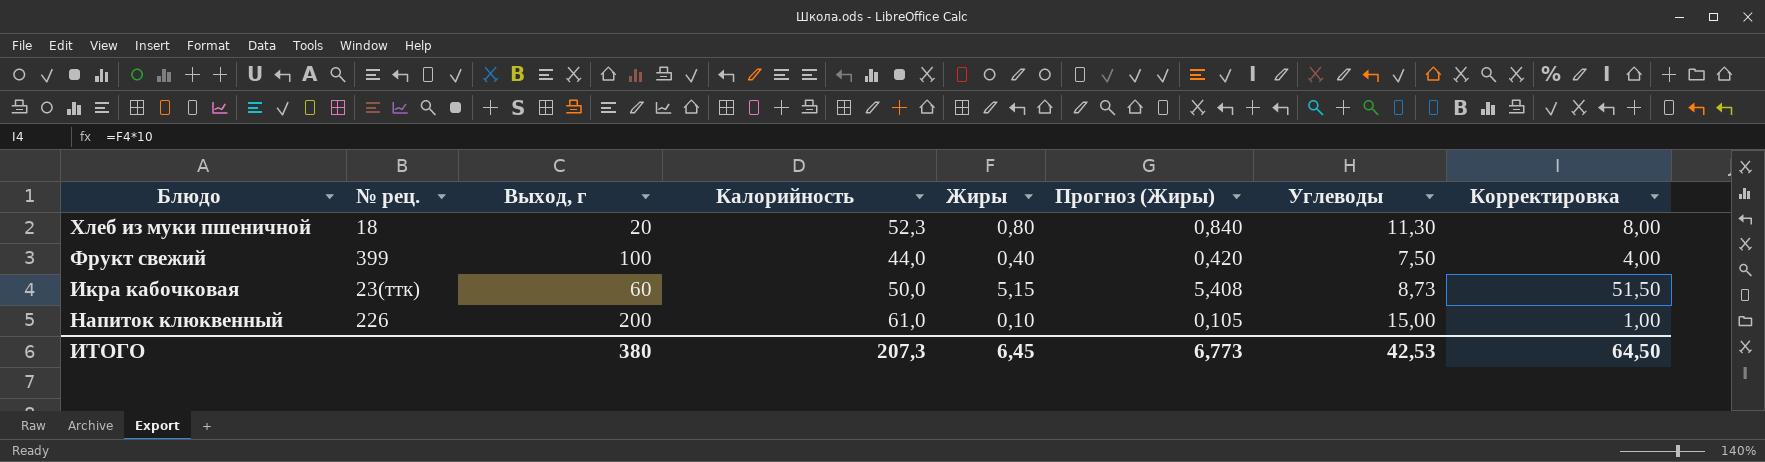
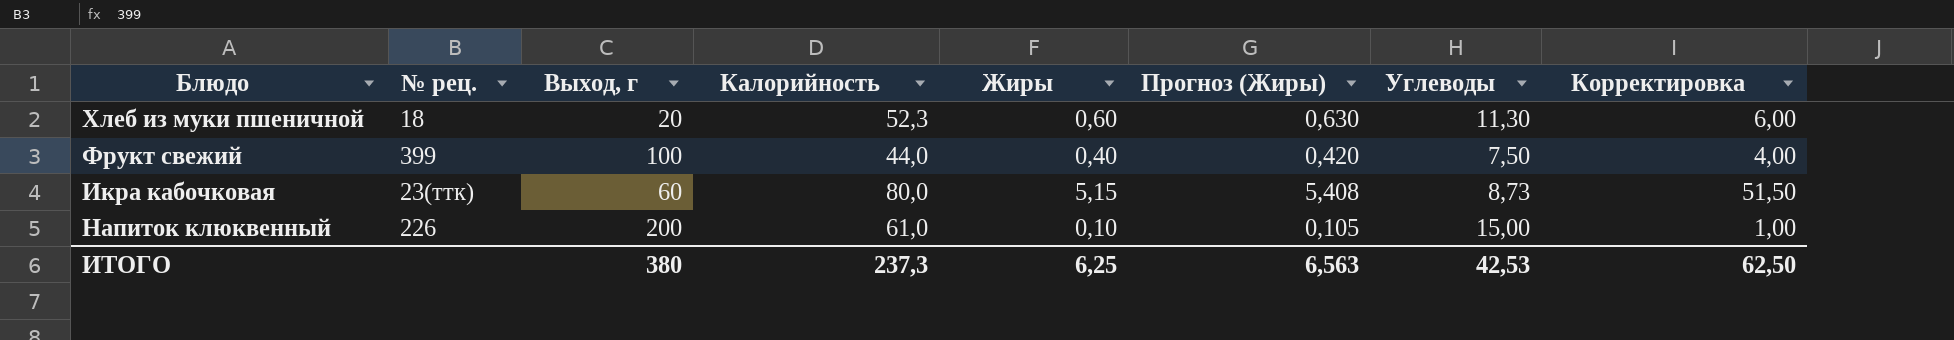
Хлеб из муки пшеничной | Жиры: 0,80 -> 0,60
Хлеб из муки пшеничной | Прогноз (Жиры): 0,840 -> 0,630
Хлеб из муки пшеничной | Корректировка: 8,00 -> 6,00
Икра кабочковая | Калорийность: 50,0 -> 80,0
ИТОГО | Калорийность: 207,3 -> 237,3
ИТОГО | Жиры: 6,45 -> 6,25
ИТОГО | Прогноз (Жиры): 6,773 -> 6,563
ИТОГО | Корректировка: 64,50 -> 62,50

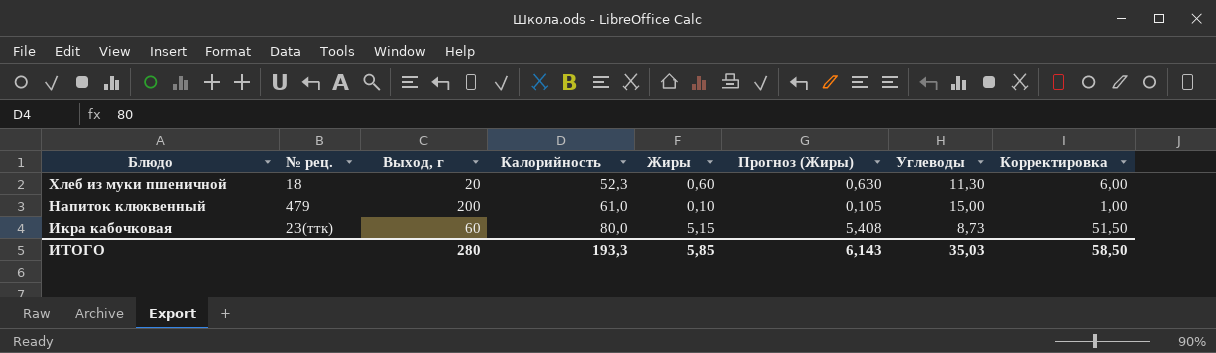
row order: none -> Блюдо descending
row Фрукт свежий: 399 | 100 | 44,0 | 0,40 | 0,420 | 7,50 | 4,00 -> none
Напиток клюквенный | № рец.: 226 -> 479
ИТОГО | Выход, г: 380 -> 280
ИТОГО | Калорийность: 237,3 -> 193,3
ИТОГО | Жиры: 6,25 -> 5,85
ИТОГО | Прогноз (Жиры): 6,563 -> 6,143
ИТОГО | Углеводы: 42,53 -> 35,03
ИТОГО | Корректировка: 62,50 -> 58,50

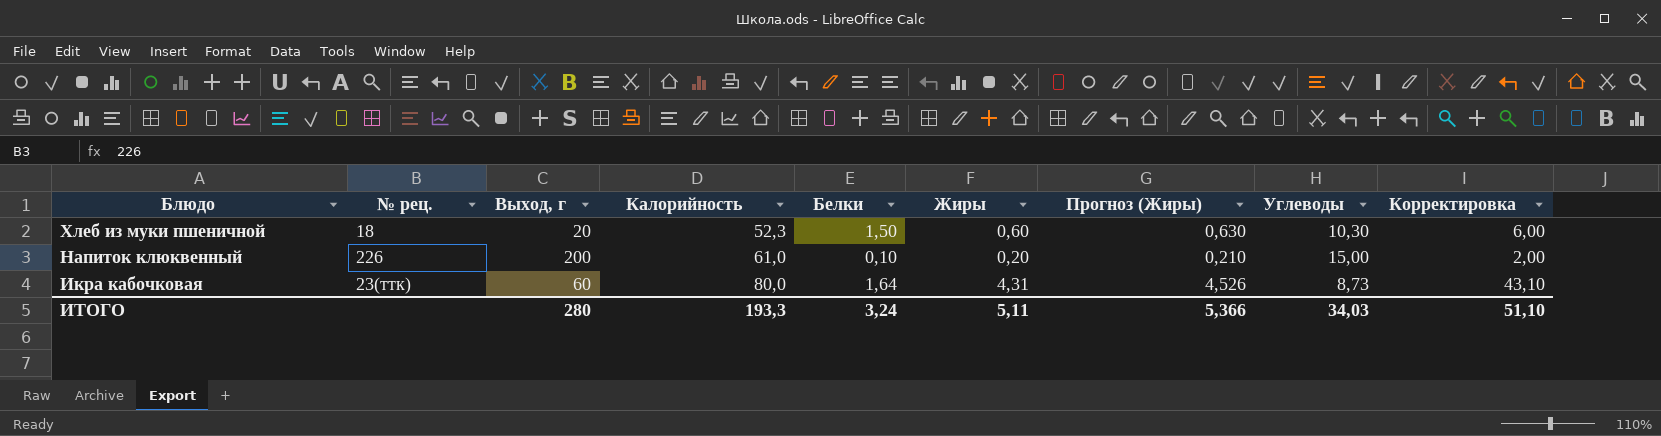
column Белки | position: none -> 5
Хлеб из муки пшеничной | Углеводы: 11,30 -> 10,30
Напиток клюквенный | № рец.: 479 -> 226
Напиток клюквенный | Жиры: 0,10 -> 0,20
Напиток клюквенный | Прогноз (Жиры): 0,105 -> 0,210
Напиток клюквенный | Корректировка: 1,00 -> 2,00
Икра кабочковая | Жиры: 5,15 -> 4,31
Икра кабочковая | Прогноз (Жиры): 5,408 -> 4,526
Икра кабочковая | Корректировка: 51,50 -> 43,10
ИТОГО | Жиры: 5,85 -> 5,11
ИТОГО | Прогноз (Жиры): 6,143 -> 5,366
ИТОГО | Углеводы: 35,03 -> 34,03
ИТОГО | Корректировка: 58,50 -> 51,10

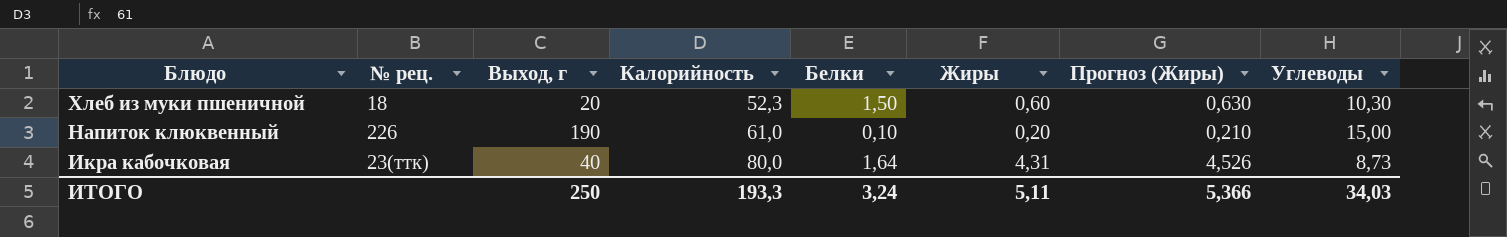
column Корректировка | formula: [Жиры] * 10 -> none
Напиток клюквенный | Выход, г: 200 -> 190
Икра кабочковая | Выход, г: 60 -> 40
ИТОГО | Выход, г: 280 -> 250

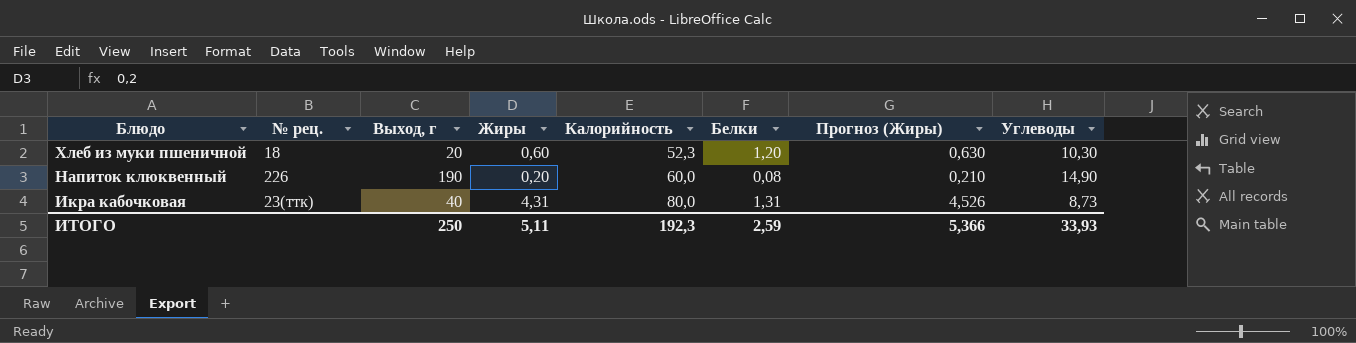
column Жиры | position: 6 -> 4
Хлеб из муки пшеничной | Белки: 1,50 -> 1,20
Напиток клюквенный | Калорийность: 61,0 -> 60,0
Напиток клюквенный | Белки: 0,10 -> 0,08
Напиток клюквенный | Углеводы: 15,00 -> 14,90
Икра кабочковая | Белки: 1,64 -> 1,31
ИТОГО | Калорийность: 193,3 -> 192,3
ИТОГО | Белки: 3,24 -> 2,59
ИТОГО | Углеводы: 34,03 -> 33,93

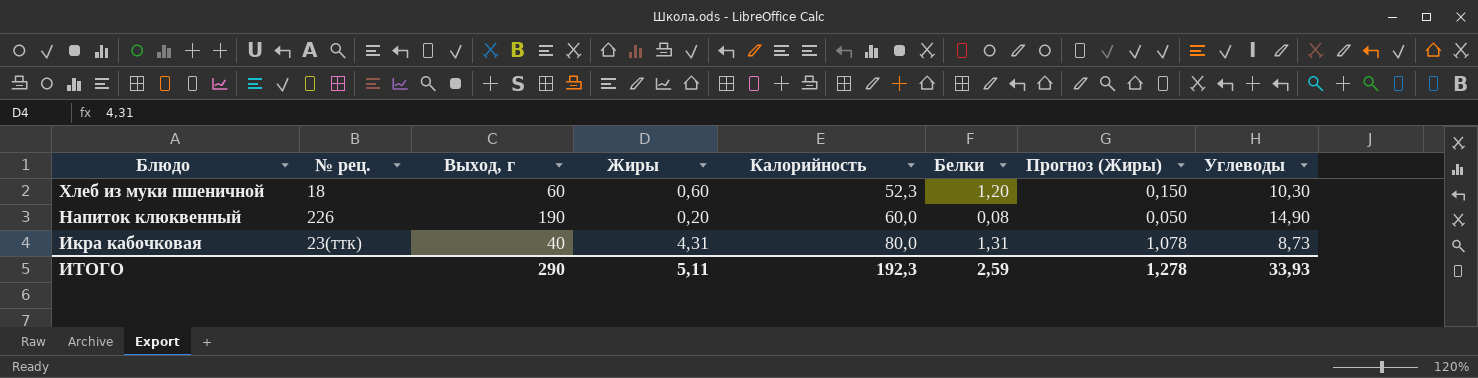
column Прогноз (Жиры) | formula: [Жиры] * 1,05 -> [Жиры] * 0,25
Хлеб из муки пшеничной | Выход, г: 20 -> 60
ИТОГО | Выход, г: 250 -> 290
ИТОГО | Прогноз (Жиры): 5,366 -> 1,278

